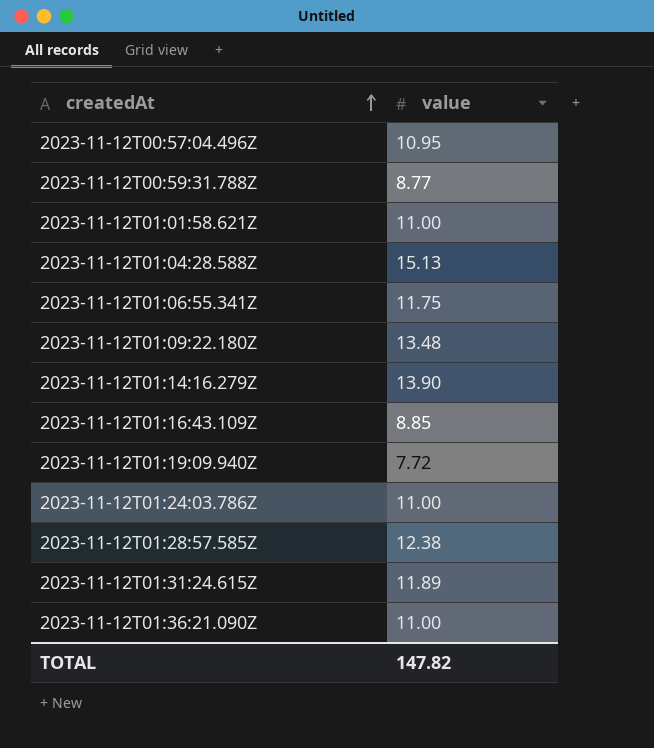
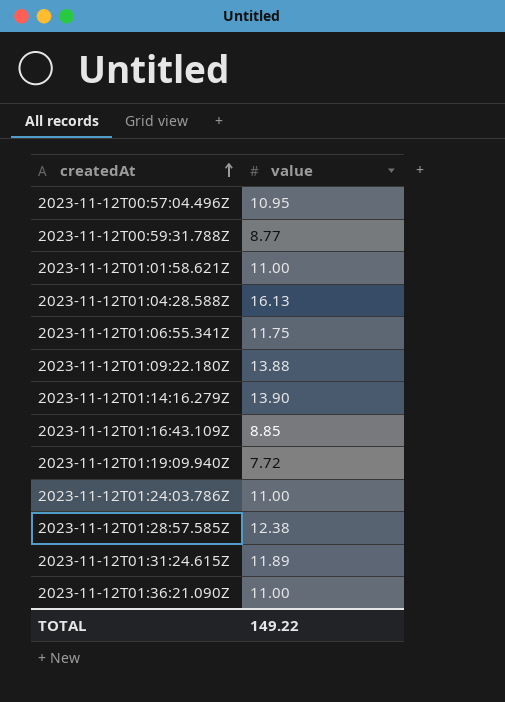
2023-11-12T01:04:28.588Z | value: 15.13 -> 16.13
2023-11-12T01:09:22.180Z | value: 13.48 -> 13.88
TOTAL | value: 147.82 -> 149.22

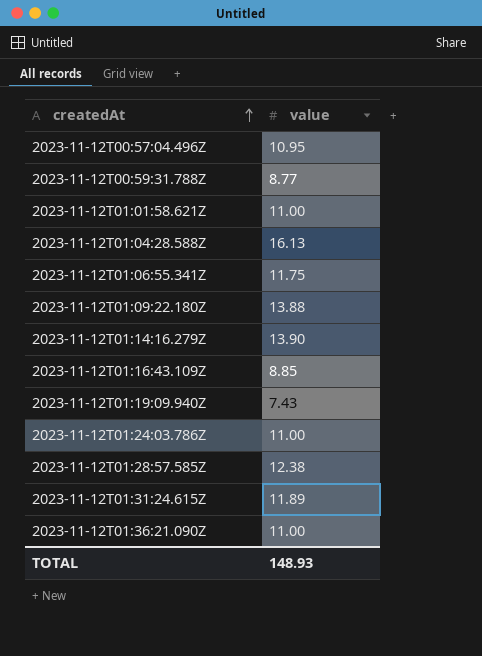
2023-11-12T01:19:09.940Z | value: 7.72 -> 7.43
TOTAL | value: 149.22 -> 148.93

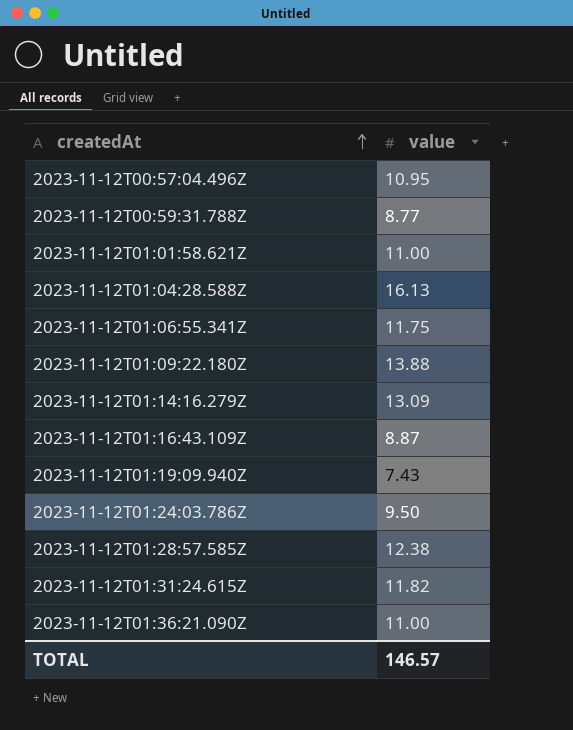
2023-11-12T01:14:16.279Z | value: 13.90 -> 13.09
2023-11-12T01:16:43.109Z | value: 8.85 -> 8.87
2023-11-12T01:24:03.786Z | value: 11.00 -> 9.50
2023-11-12T01:31:24.615Z | value: 11.89 -> 11.82
TOTAL | value: 148.93 -> 146.57

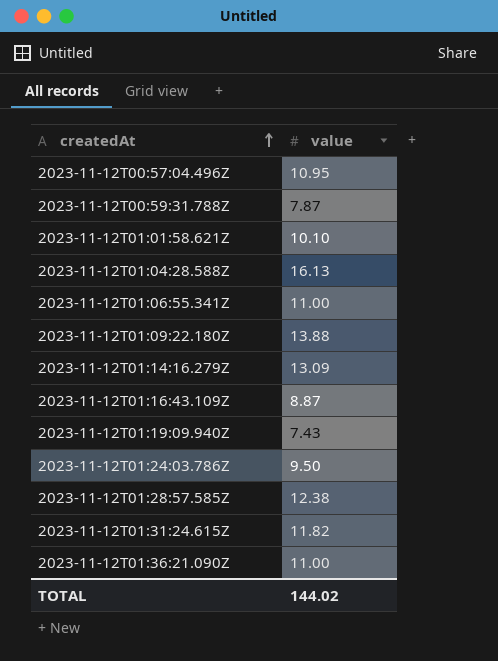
2023-11-12T00:59:31.788Z | value: 8.77 -> 7.87
2023-11-12T01:01:58.621Z | value: 11.00 -> 10.10
2023-11-12T01:06:55.341Z | value: 11.75 -> 11.00
TOTAL | value: 146.57 -> 144.02

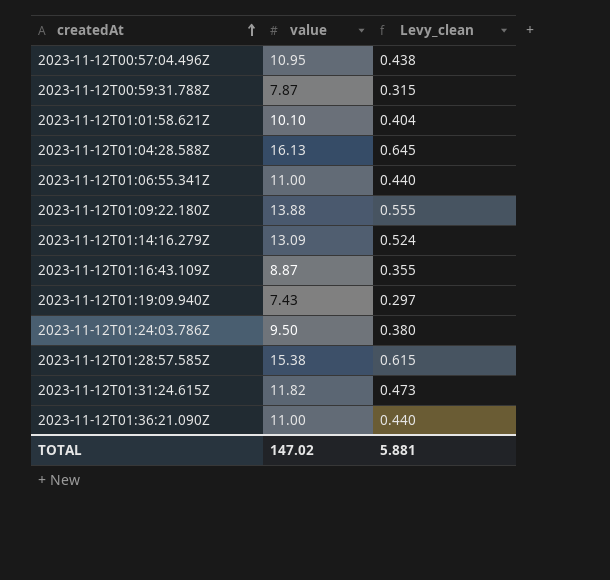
column Levy_clean | formula: none -> [value] * 0.04
2023-11-12T01:28:57.585Z | value: 12.38 -> 15.38
TOTAL | value: 144.02 -> 147.02

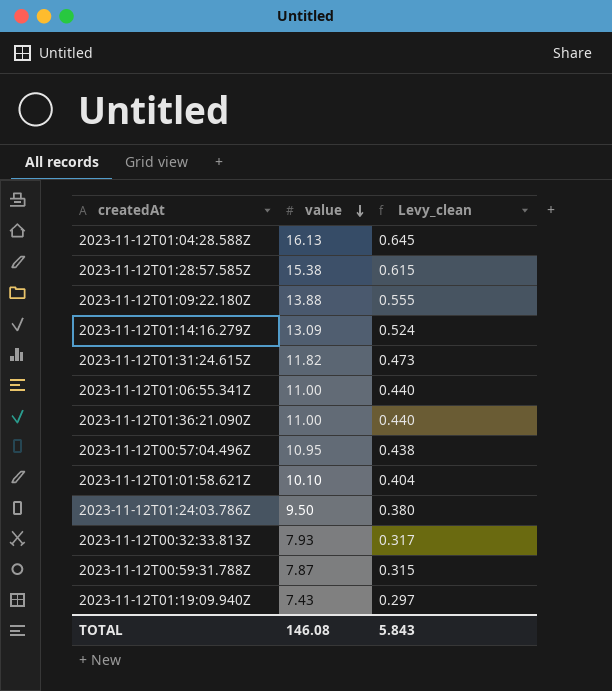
row order: createdAt ascending -> value descending
row 2023-11-12T01:16:43.109Z: 8.87 | 0.355 -> none
row 2023-11-12T00:32:33.813Z: none -> 7.93 | 0.317
TOTAL | value: 147.02 -> 146.08
TOTAL | Levy_clean: 5.881 -> 5.843

